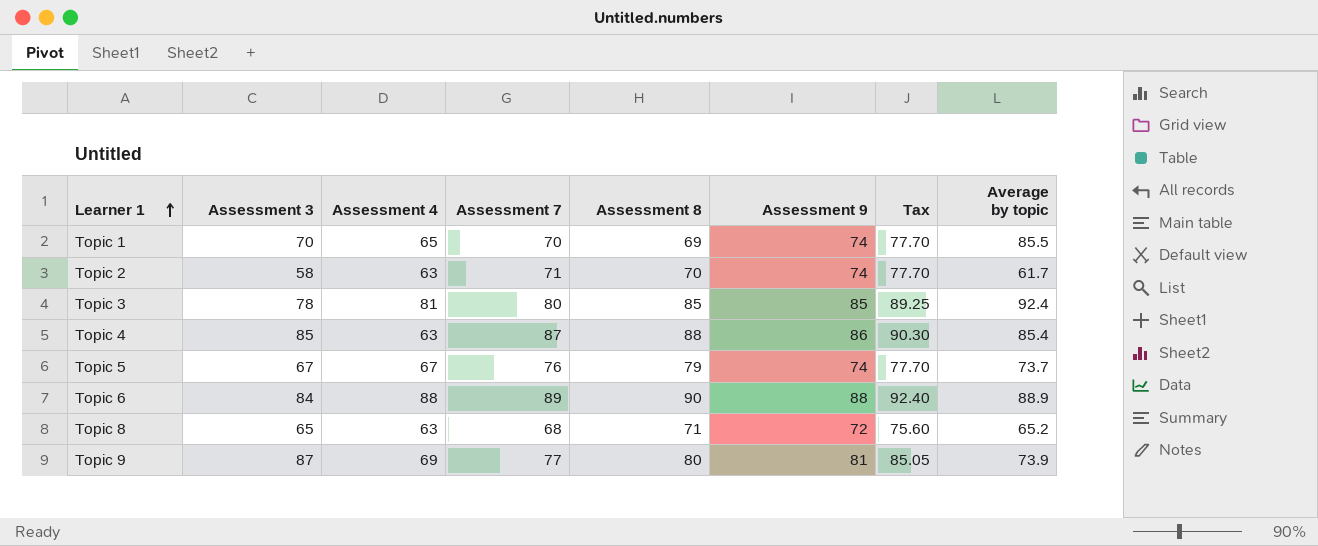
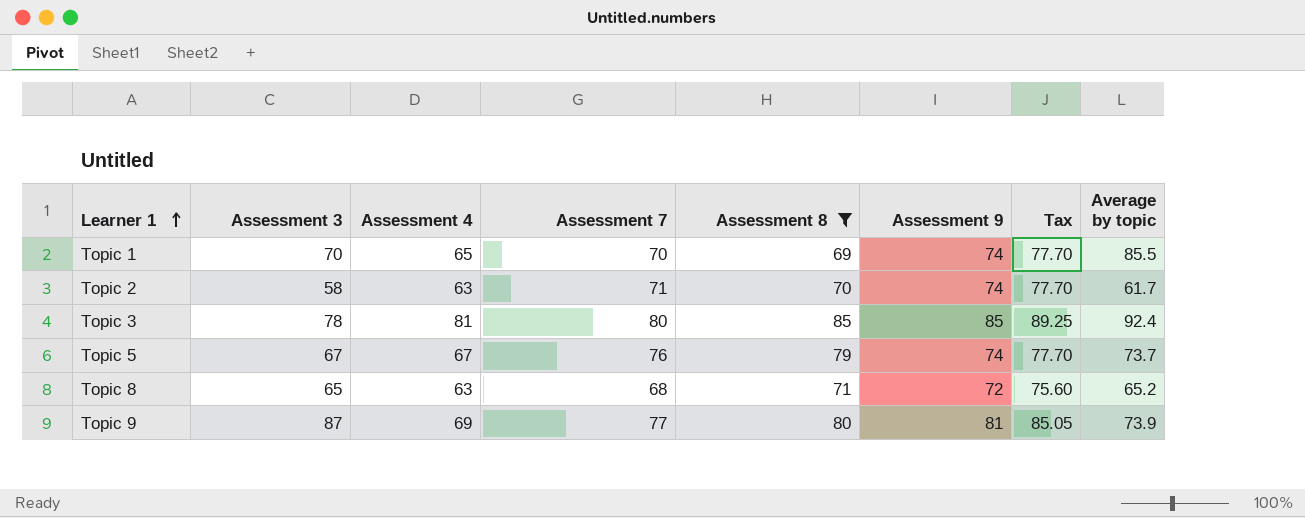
filter: none -> Assessment 8 <= 85

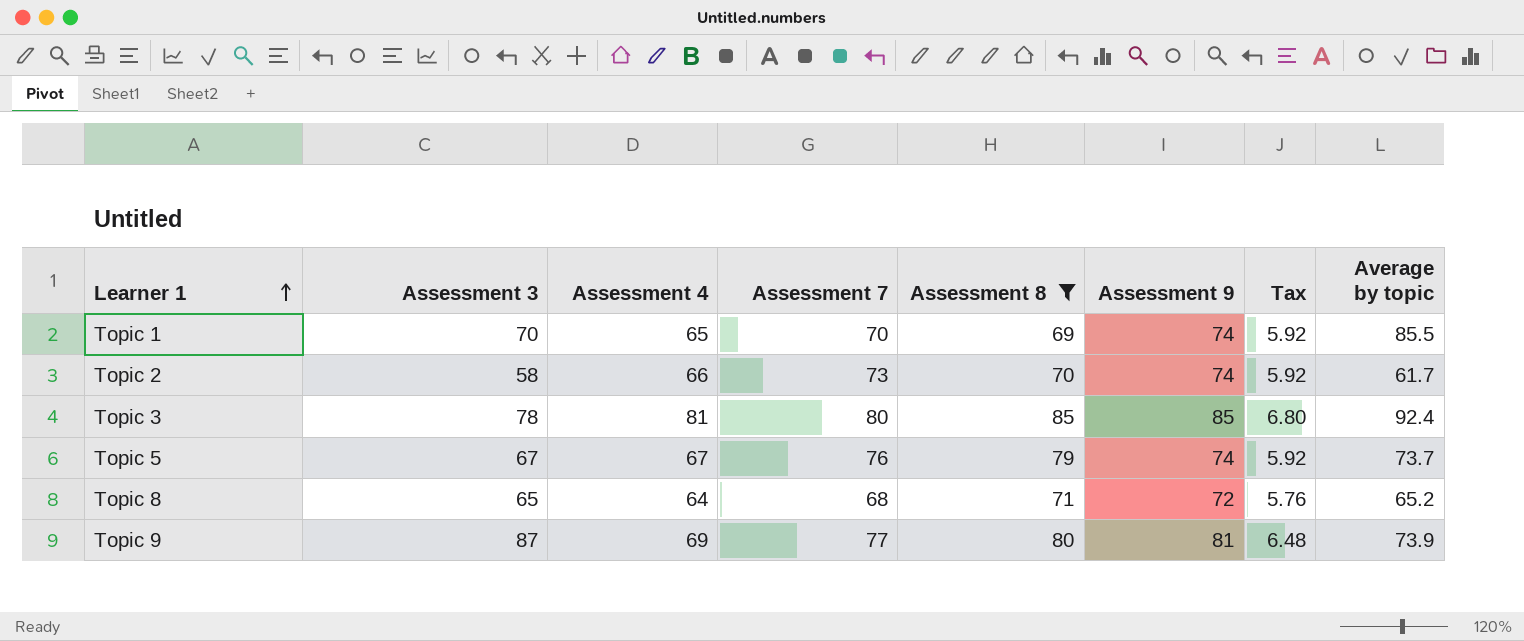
column Tax | formula: [Assessment 9] * 1.05 -> [Assessment 9] * 0.08
Topic 2 | Assessment 4: 63 -> 66
Topic 2 | Assessment 7: 71 -> 73
Topic 8 | Assessment 4: 63 -> 64

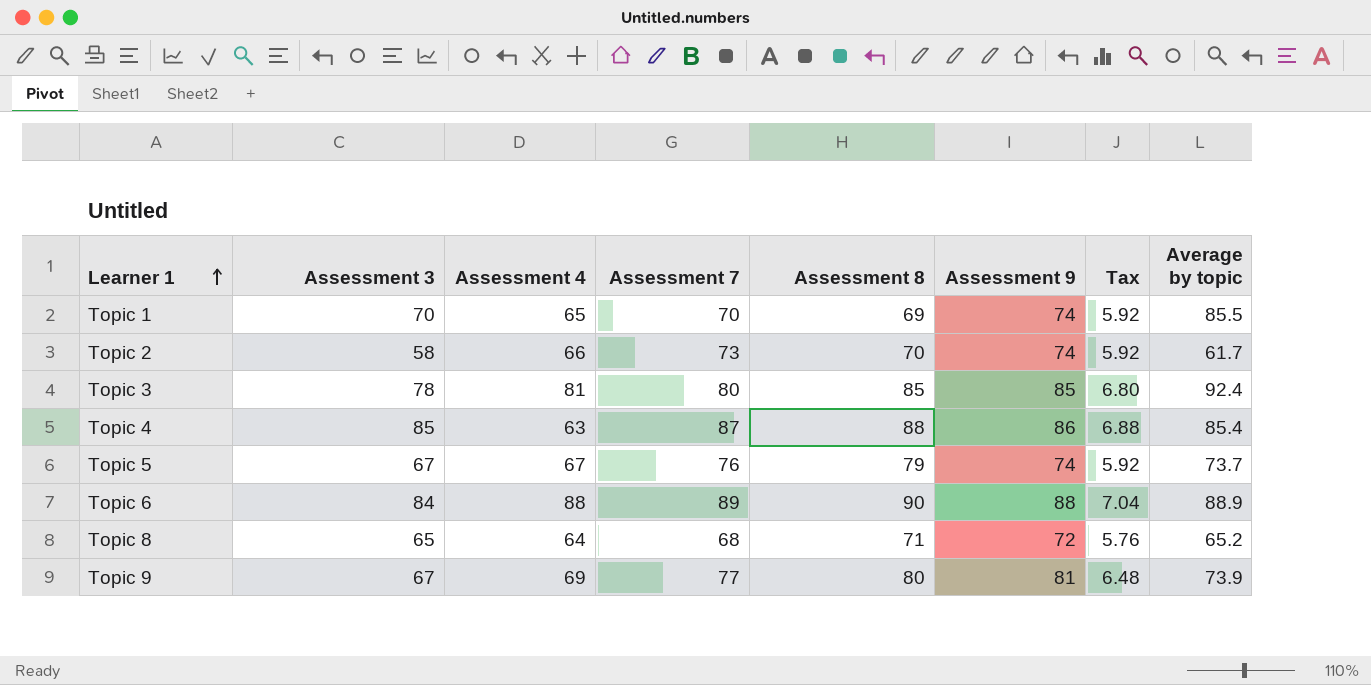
filter: Assessment 8 <= 85 -> none
Topic 9 | Assessment 3: 87 -> 67

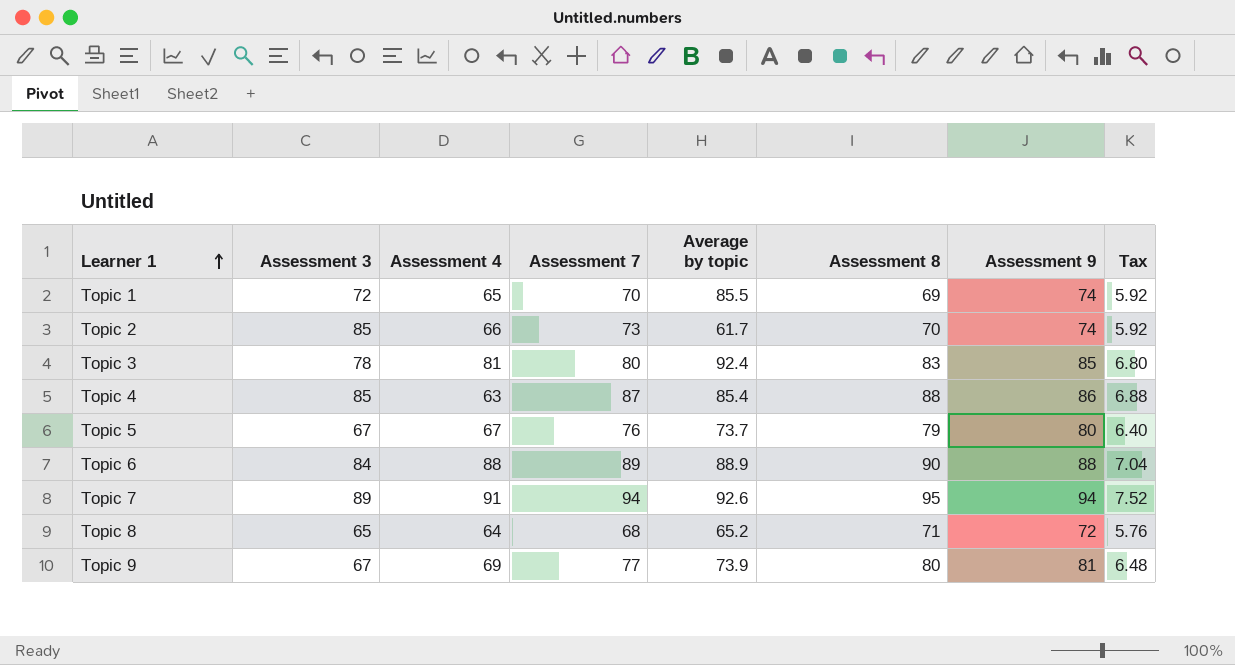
column Average by topic | position: 8 -> 5
Topic 1 | Assessment 3: 70 -> 72
Topic 2 | Assessment 3: 58 -> 85
Topic 3 | Assessment 8: 85 -> 83
Topic 5 | Assessment 9: 74 -> 80
Topic 5 | Tax: 5.92 -> 6.40
row Topic 7: none -> 89 | 91 | 94 | 92.6 | 95 | 94 | 7.52

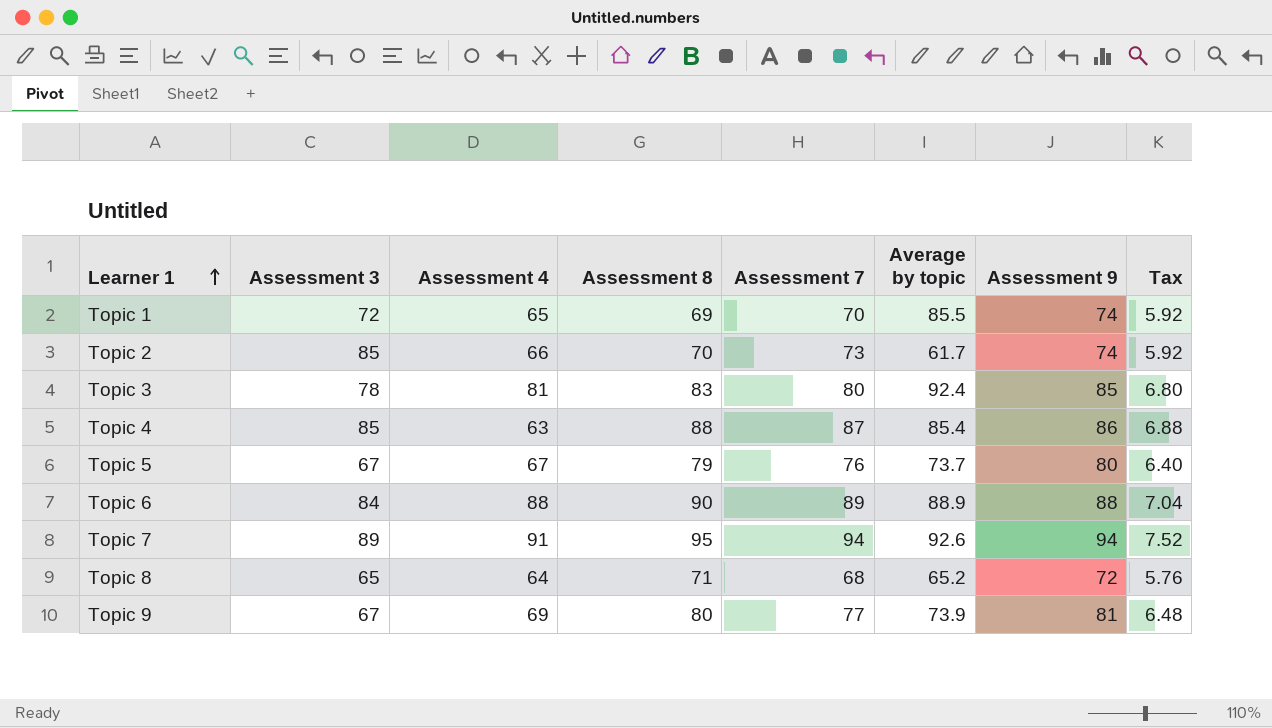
column Assessment 8 | position: 6 -> 4

